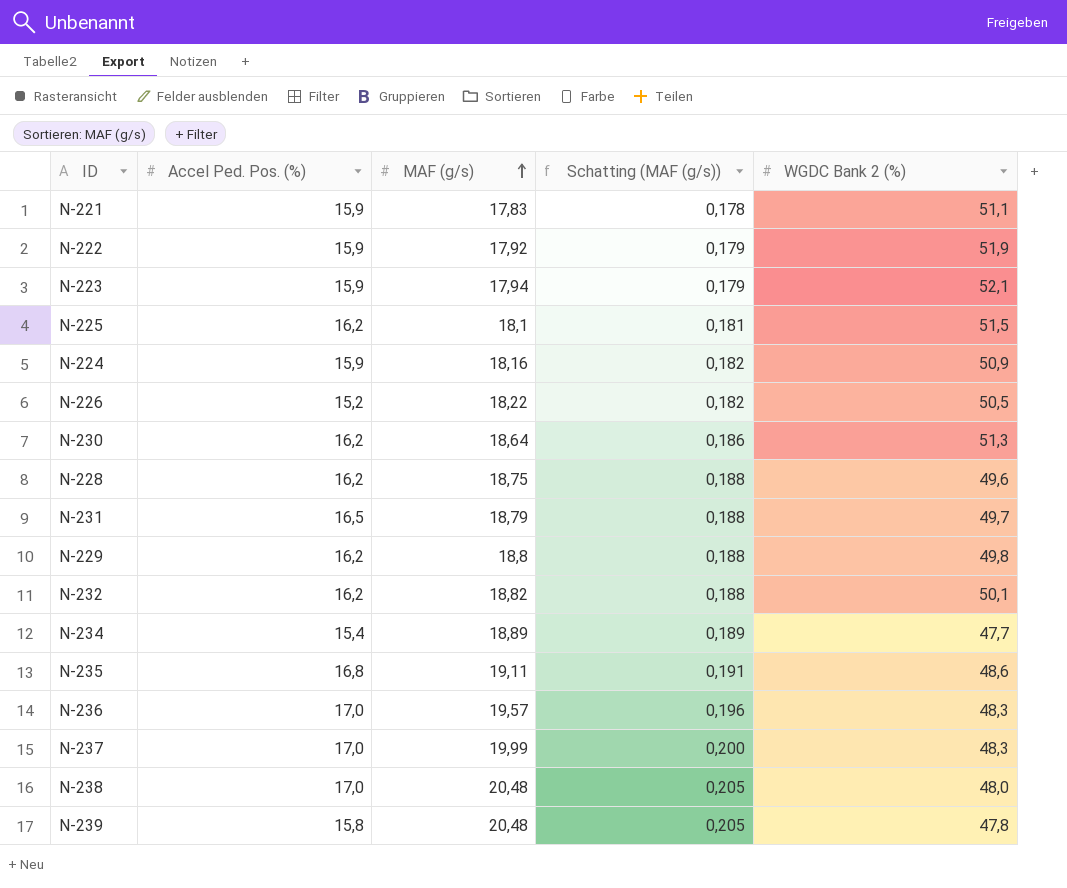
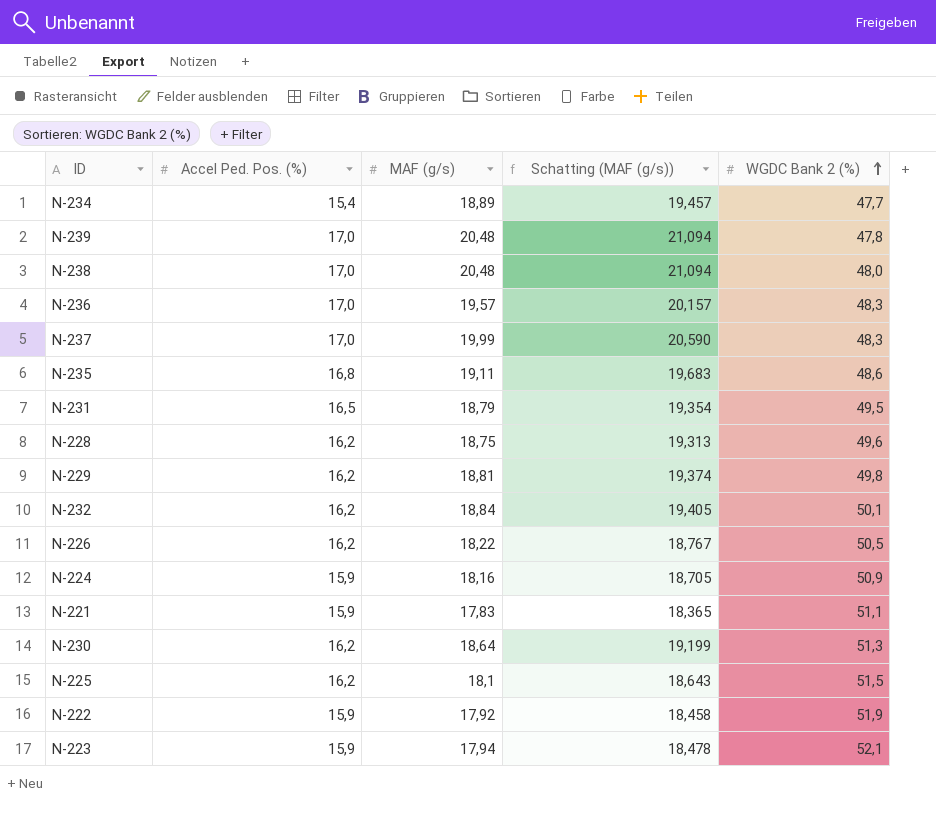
row order: MAF (g/s) ascending -> WGDC Bank 2 (%) ascending
column Schatting (MAF (g/s)) | formula: [MAF (g/s)] * 0,01 -> [MAF (g/s)] * 1,03
N-239 | Accel Ped. Pos. (%): 15,8 -> 17,0
N-231 | WGDC Bank 2 (%): 49,7 -> 49,5
N-229 | MAF (g/s): 18,8 -> 18,81
N-232 | MAF (g/s): 18,82 -> 18,84
N-226 | Accel Ped. Pos. (%): 15,2 -> 16,2

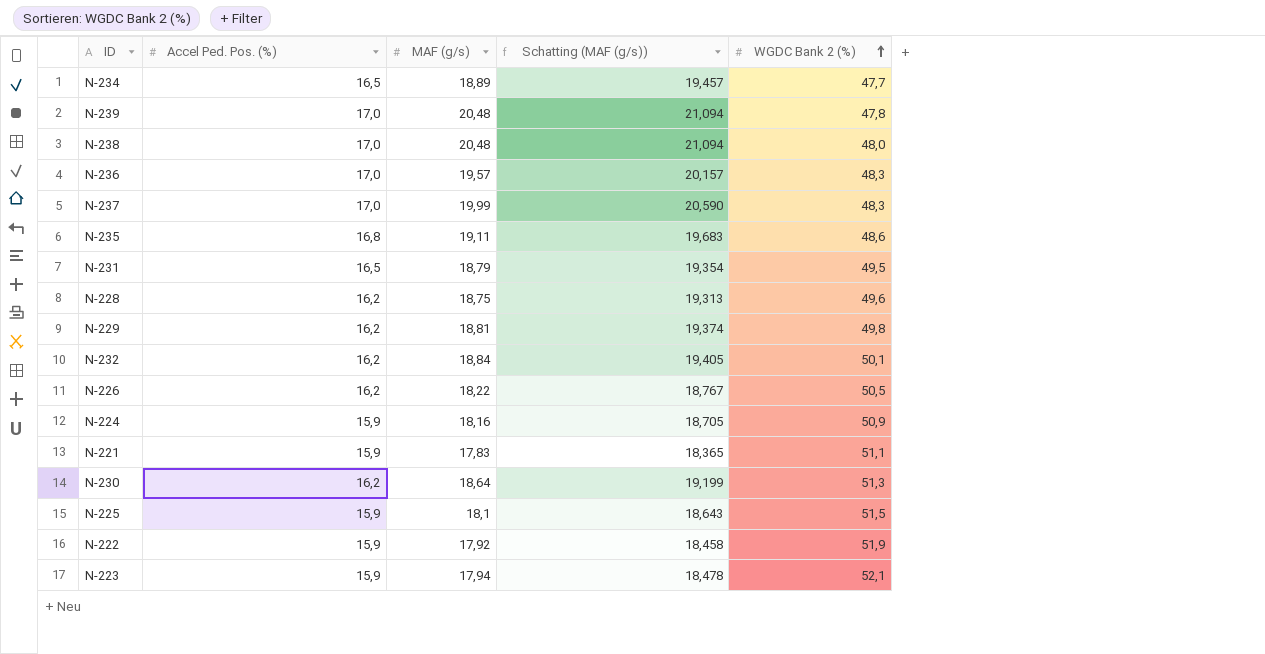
N-234 | Accel Ped. Pos. (%): 15,4 -> 16,5
N-225 | Accel Ped. Pos. (%): 16,2 -> 15,9

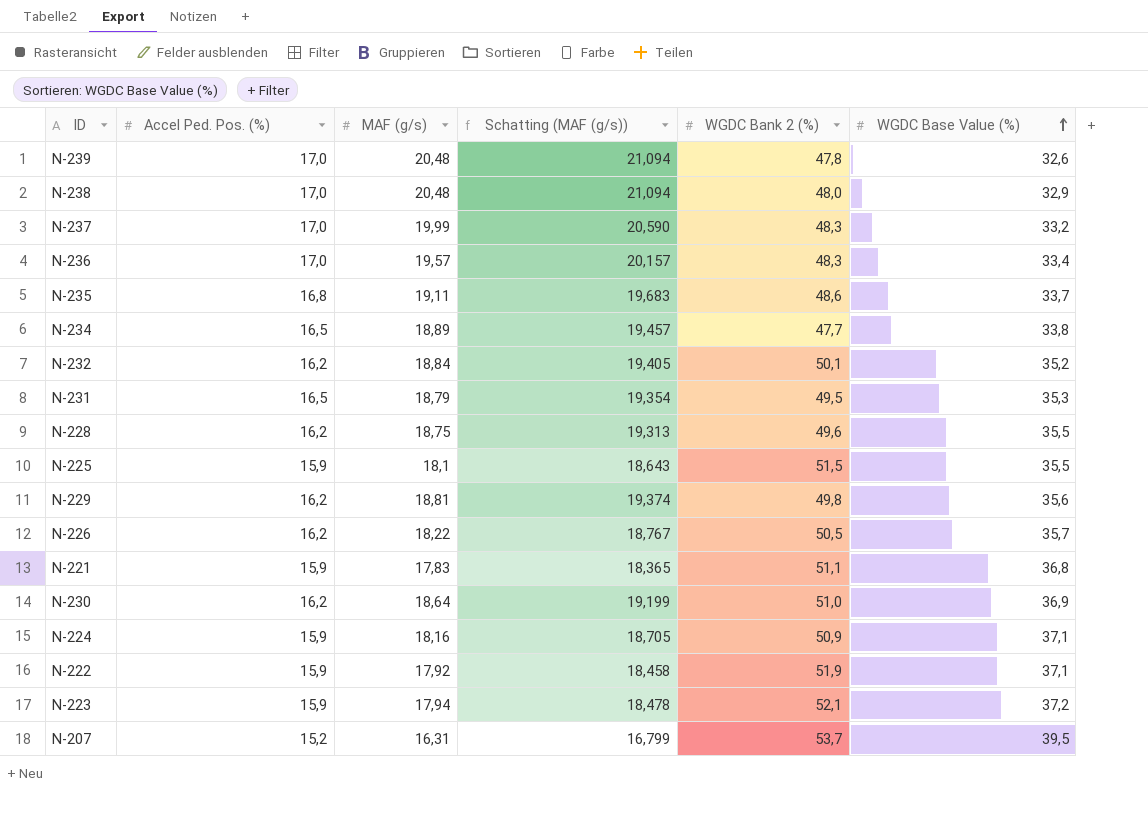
row order: WGDC Bank 2 (%) ascending -> WGDC Base Value (%) ascending
column WGDC Base Value (%) | position: none -> 6
N-230 | WGDC Bank 2 (%): 51,3 -> 51,0
row N-207: none -> 15,2 | 16,31 | 16,799 | 53,7 | 39,5

